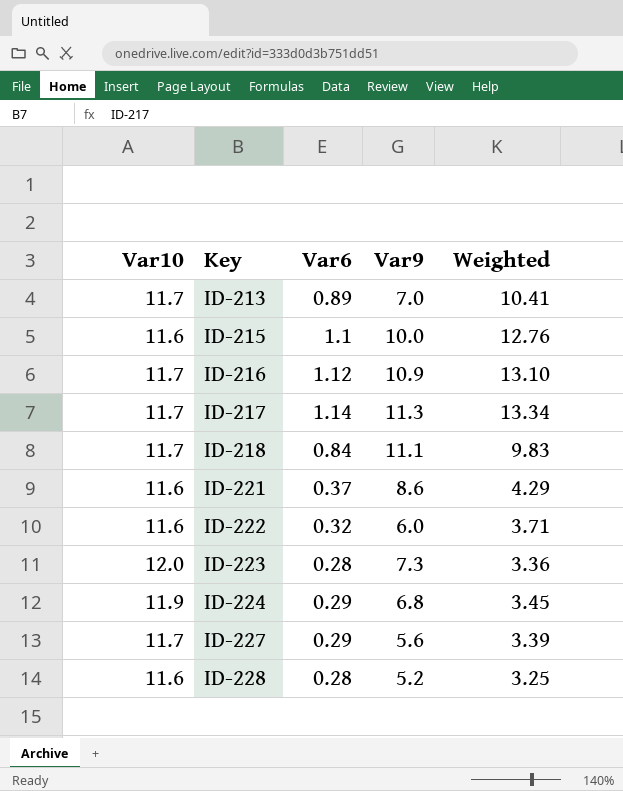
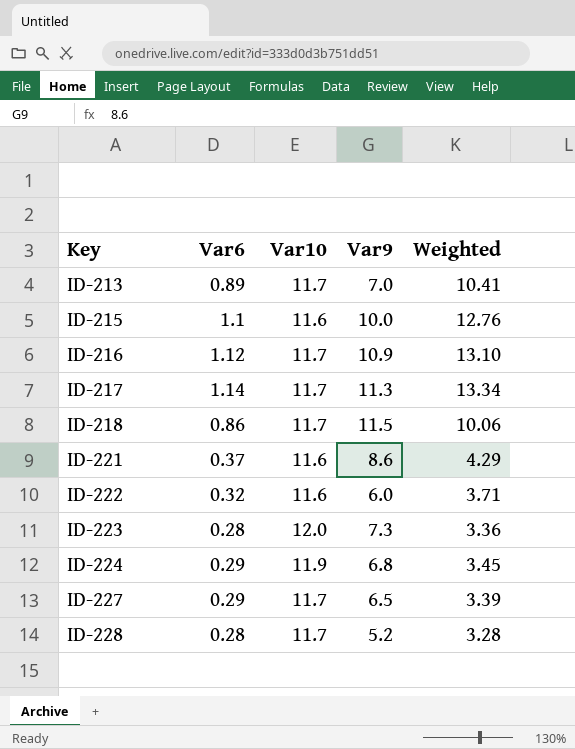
column Var10 | position: 1 -> 3
ID-218 | Var6: 0.84 -> 0.86
ID-218 | Var9: 11.1 -> 11.5
ID-218 | Weighted: 9.83 -> 10.06
ID-227 | Var9: 5.6 -> 6.5
ID-228 | Var10: 11.6 -> 11.7
ID-228 | Weighted: 3.25 -> 3.28

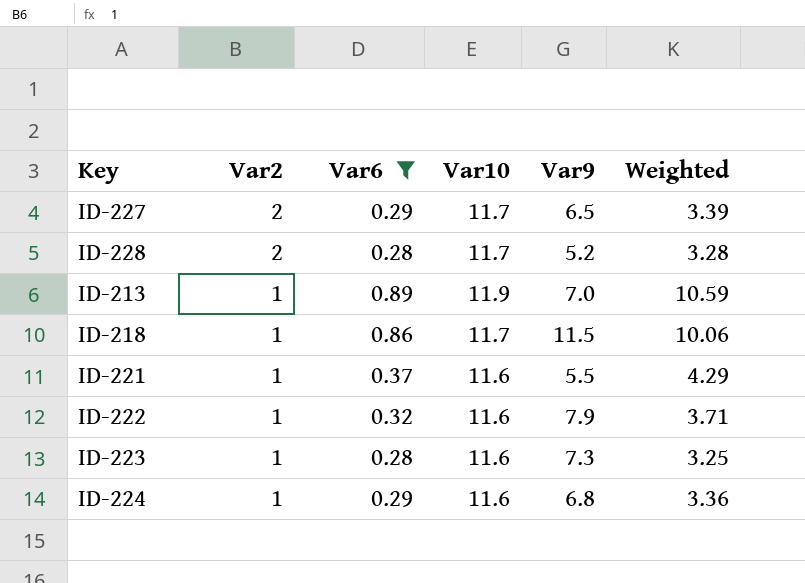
filter: none -> Var6 <= 0.89
row order: Key ascending -> Var2 descending
column Var2 | position: none -> 2
ID-213 | Var10: 11.7 -> 11.9
ID-213 | Weighted: 10.41 -> 10.59
ID-221 | Var9: 8.6 -> 5.5
ID-222 | Var9: 6.0 -> 7.9
ID-223 | Var10: 12.0 -> 11.6
ID-223 | Weighted: 3.36 -> 3.25
ID-224 | Var10: 11.9 -> 11.6
ID-224 | Weighted: 3.45 -> 3.36

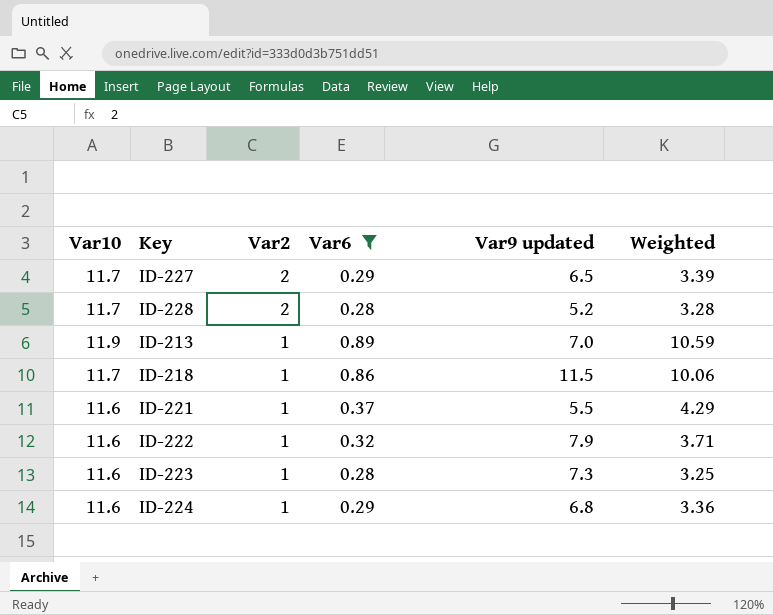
column Var10 | position: 4 -> 1
column name: Var9 -> Var9 updated

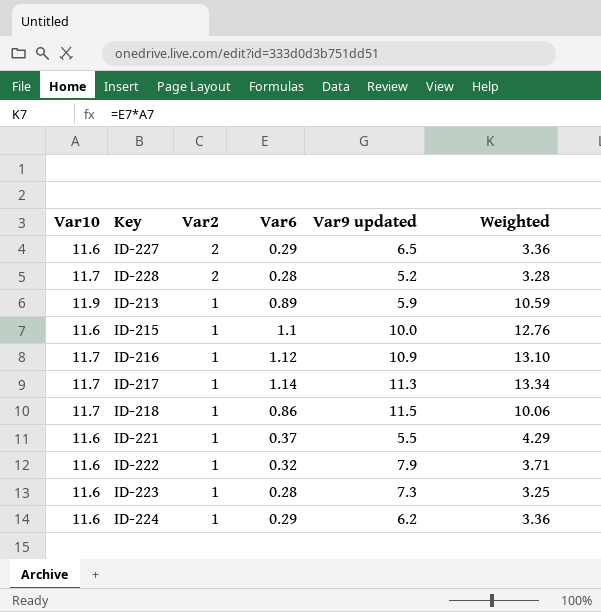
filter: Var6 <= 0.89 -> none
ID-227 | Var10: 11.7 -> 11.6
ID-227 | Weighted: 3.39 -> 3.36
ID-213 | Var9 updated: 7.0 -> 5.9
ID-224 | Var9 updated: 6.8 -> 6.2

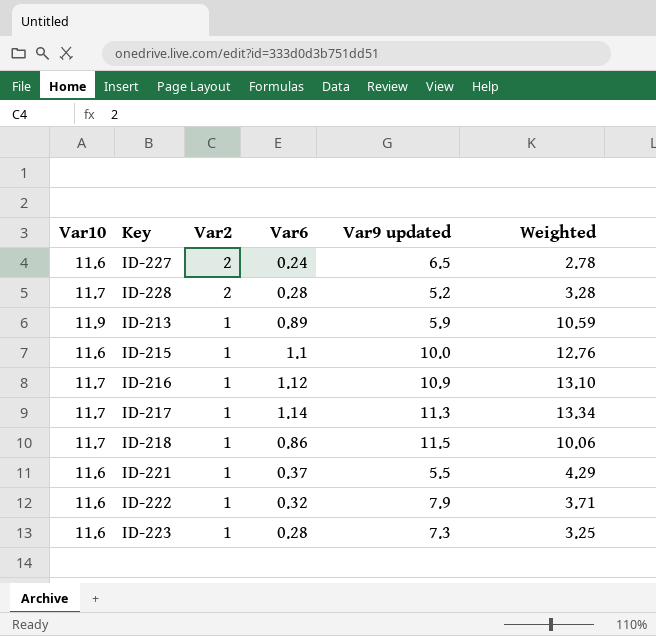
row ID-224: 11.6 | 1 | 0.29 | 6.2 | 3.36 -> none
ID-227 | Var6: 0.29 -> 0.24
ID-227 | Weighted: 3.36 -> 2.78

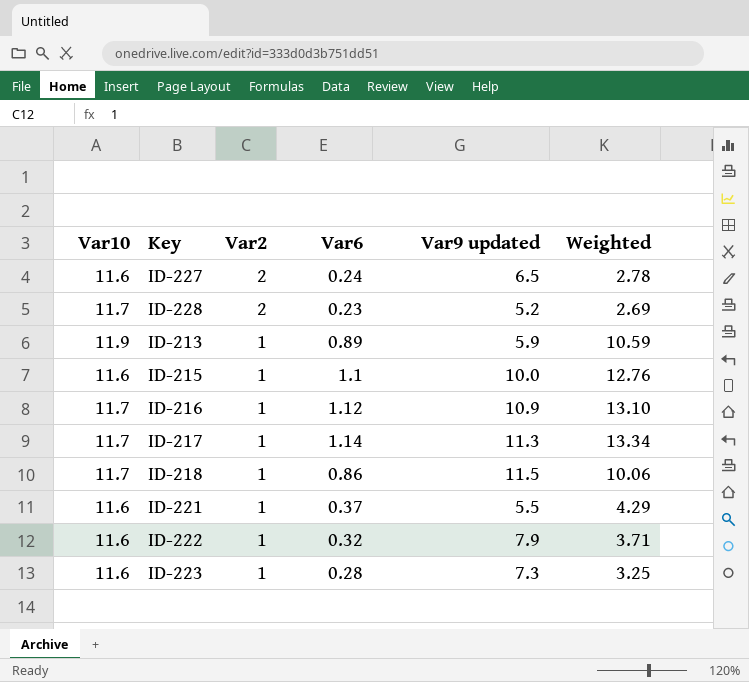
ID-228 | Var6: 0.28 -> 0.23
ID-228 | Weighted: 3.28 -> 2.69

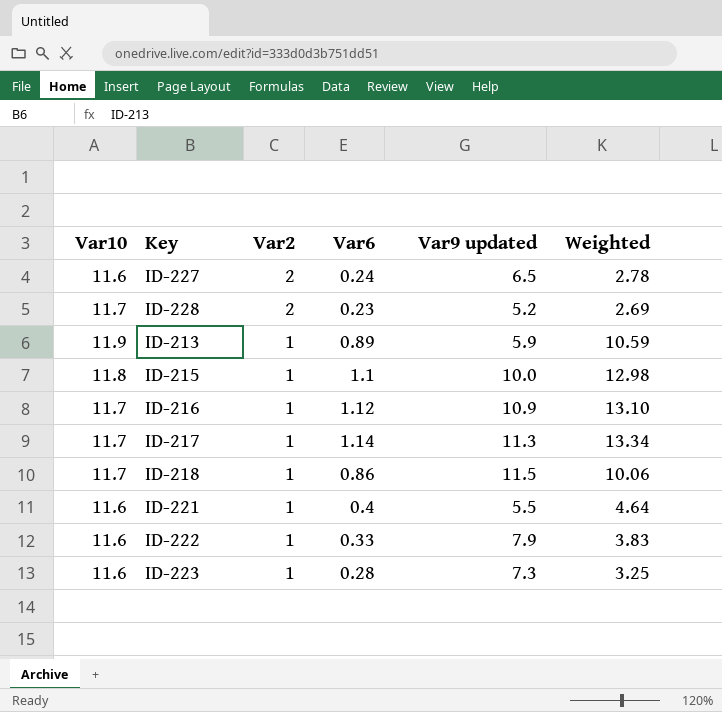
ID-215 | Var10: 11.6 -> 11.8
ID-215 | Weighted: 12.76 -> 12.98
ID-221 | Var6: 0.37 -> 0.4
ID-221 | Weighted: 4.29 -> 4.64
ID-222 | Var6: 0.32 -> 0.33
ID-222 | Weighted: 3.71 -> 3.83

